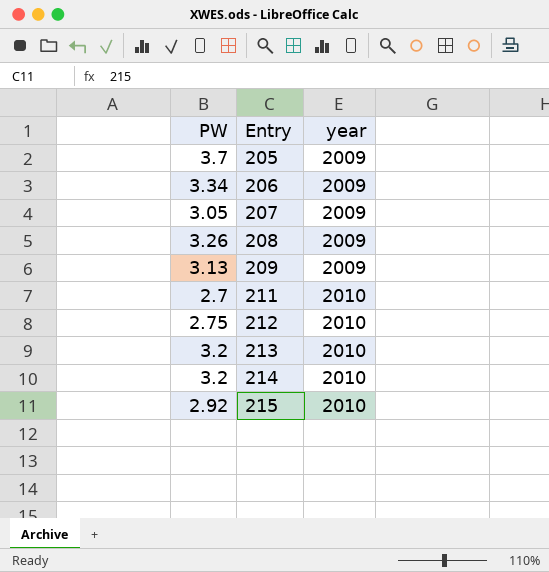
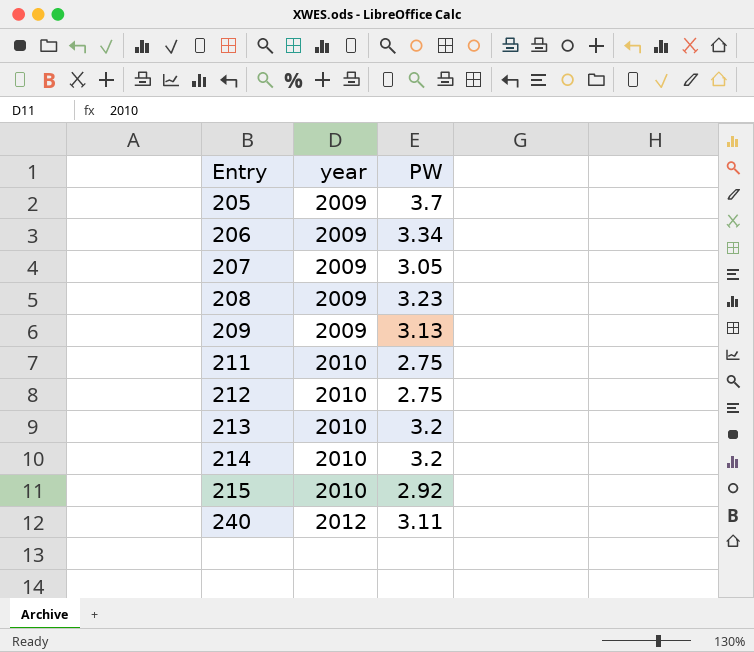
column PW | position: 1 -> 3
208 | PW: 3.26 -> 3.23
211 | PW: 2.7 -> 2.75
row 240: none -> 2012 | 3.11

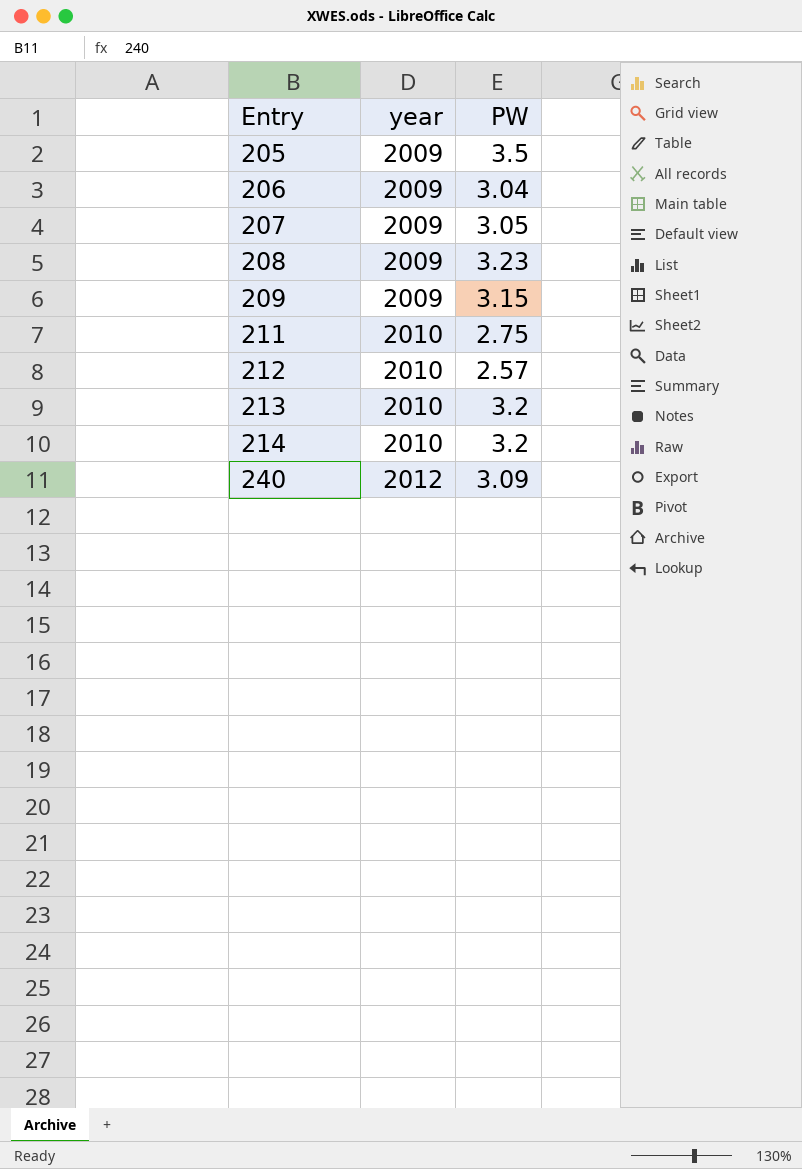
row 215: 2010 | 2.92 -> none
205 | PW: 3.7 -> 3.5
206 | PW: 3.34 -> 3.04
209 | PW: 3.13 -> 3.15
212 | PW: 2.75 -> 2.57
240 | PW: 3.11 -> 3.09

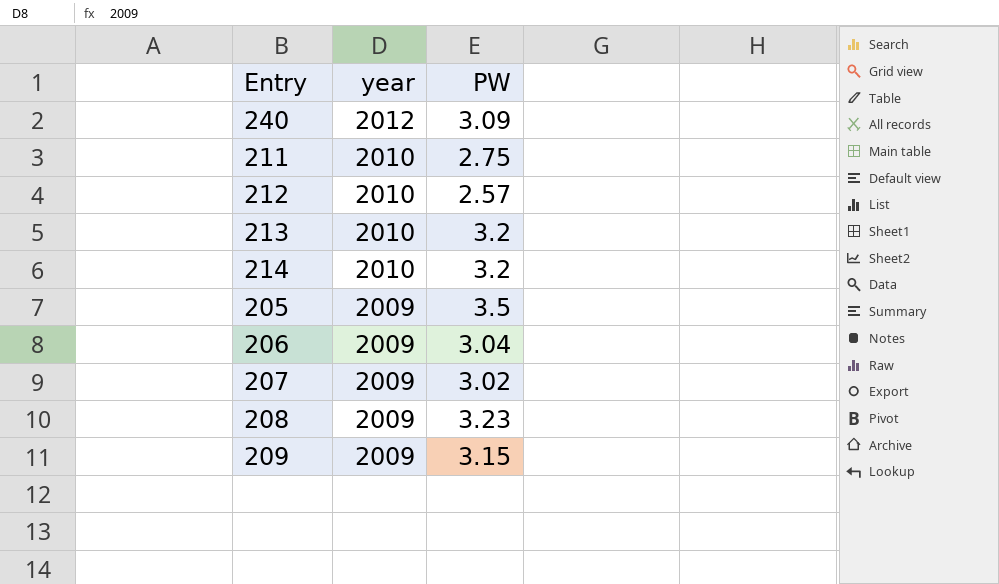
row order: Entry ascending -> year descending
207 | PW: 3.05 -> 3.02

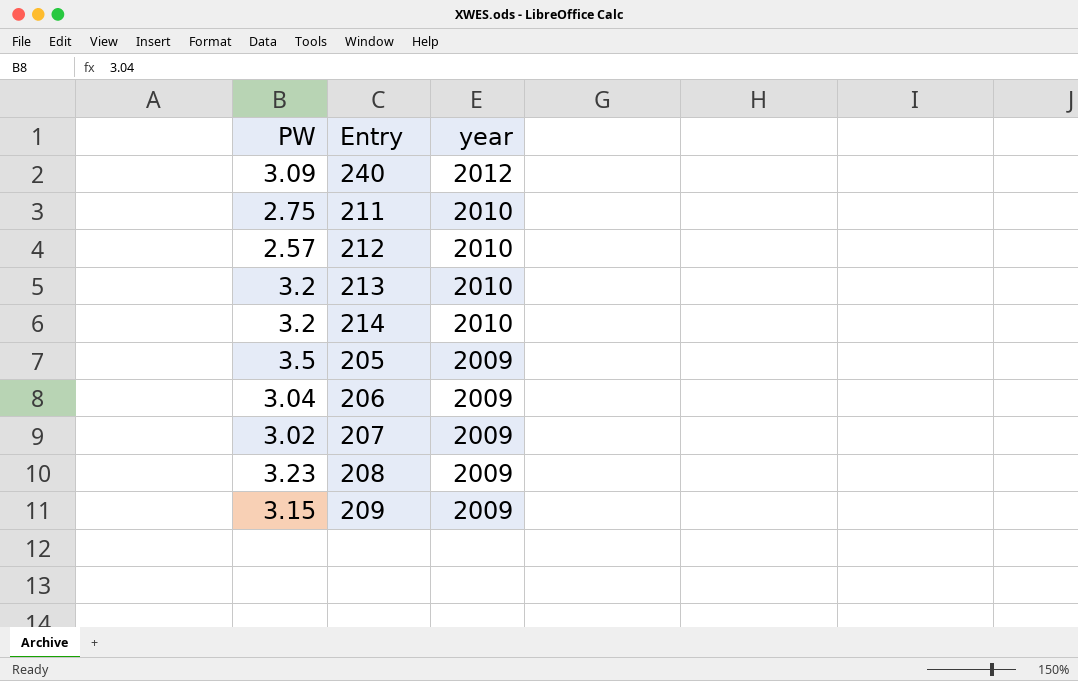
column PW | position: 3 -> 1

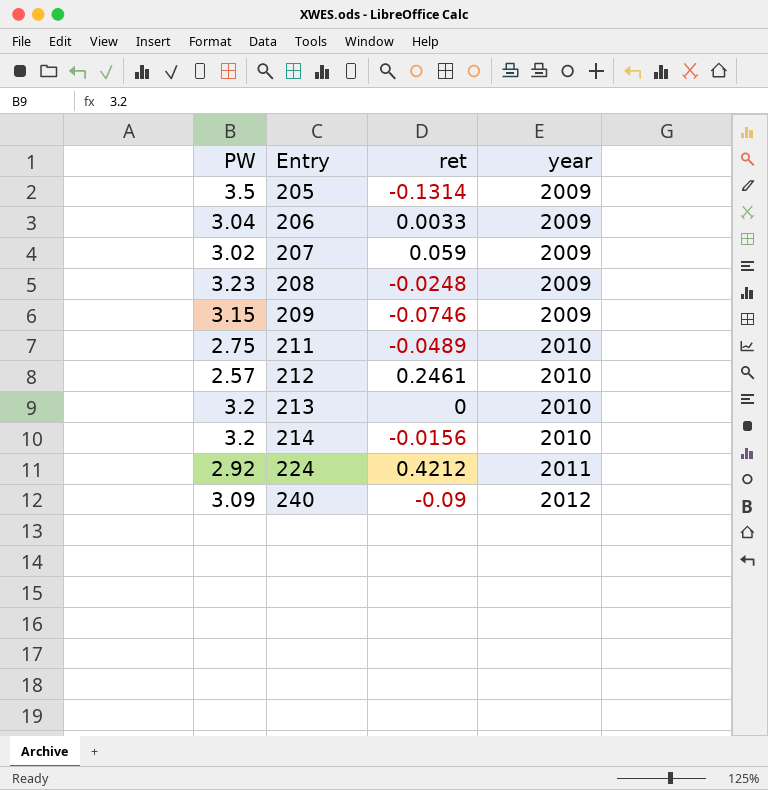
row order: year descending -> Entry ascending
column ret | position: none -> 3
row 224: none -> 2.92 | 0.4212 | 2011

